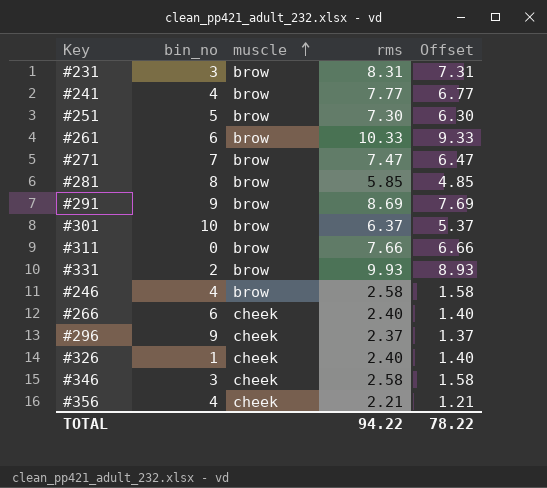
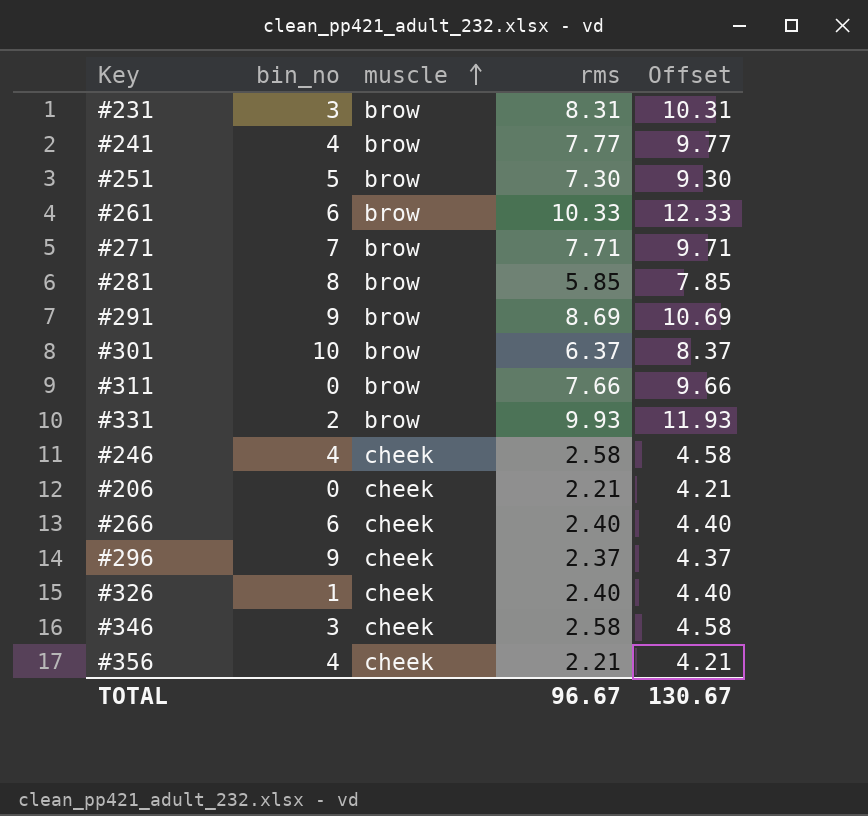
column Offset | formula: [rms] - 1 -> [rms] + 2
#271 | rms: 7.47 -> 7.71
#246 | muscle: brow -> cheek
row #206: none -> 0 | cheek | 2.21 | 4.21
TOTAL | rms: 94.22 -> 96.67
TOTAL | Offset: 78.22 -> 130.67

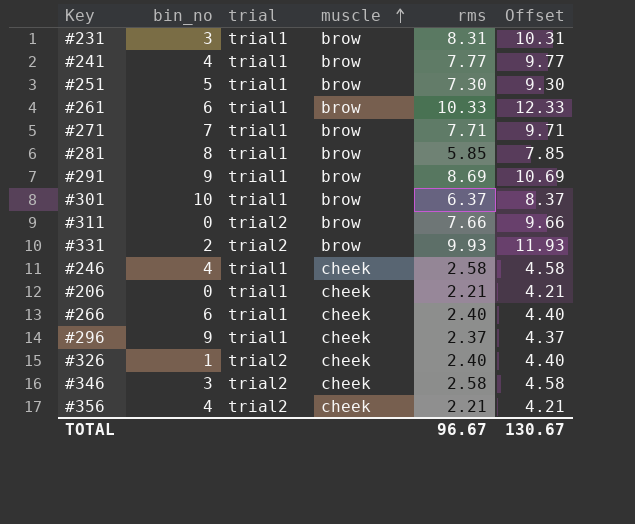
column trial | position: none -> 3

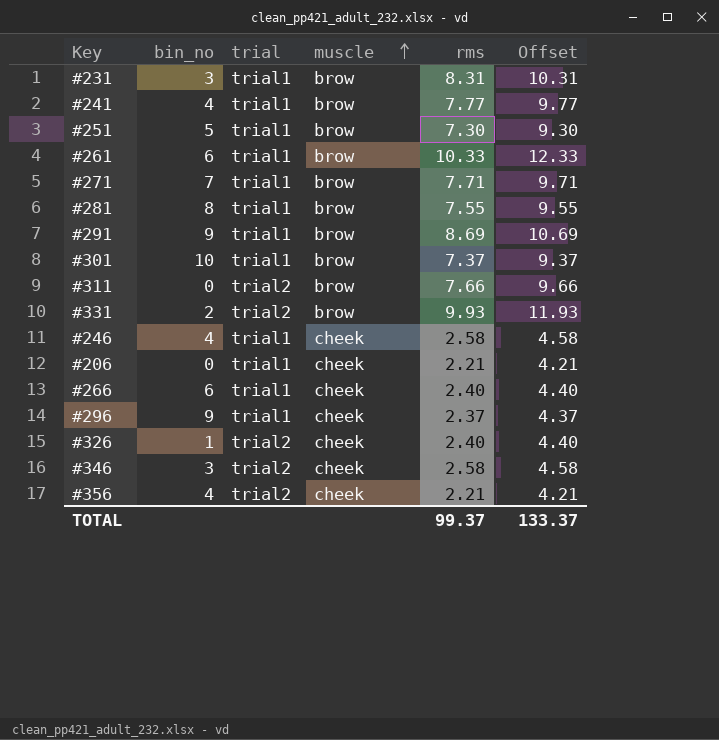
#281 | rms: 5.85 -> 7.55
#281 | Offset: 7.85 -> 9.55
#301 | rms: 6.37 -> 7.37
#301 | Offset: 8.37 -> 9.37
TOTAL | rms: 96.67 -> 99.37
TOTAL | Offset: 130.67 -> 133.37

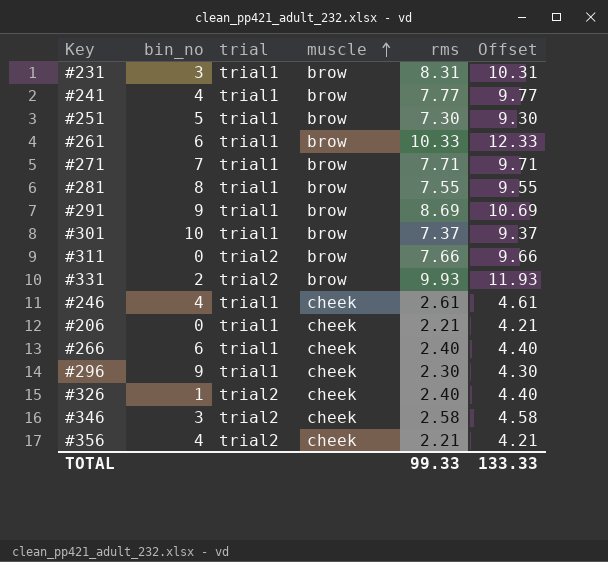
#246 | rms: 2.58 -> 2.61
#246 | Offset: 4.58 -> 4.61
#296 | rms: 2.37 -> 2.30
#296 | Offset: 4.37 -> 4.30
TOTAL | rms: 99.37 -> 99.33
TOTAL | Offset: 133.37 -> 133.33

